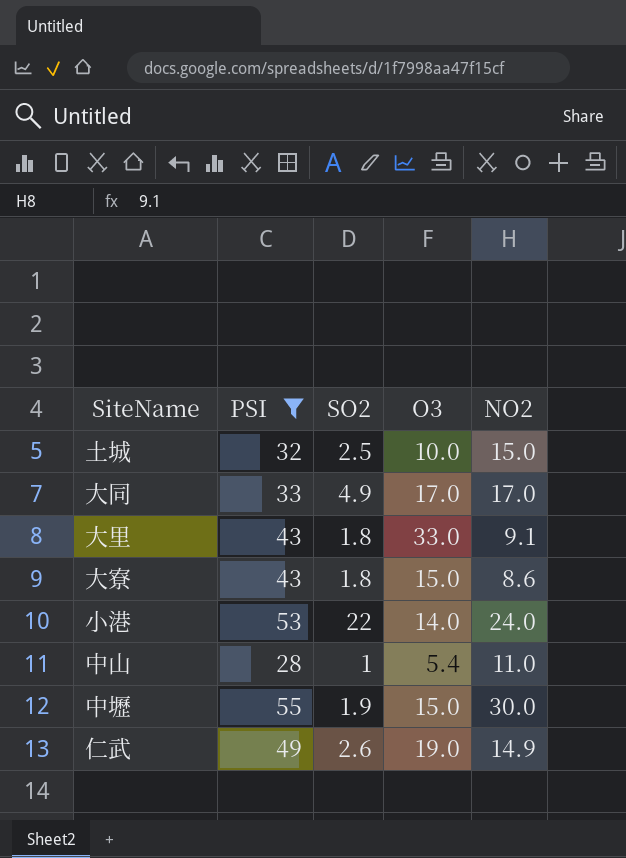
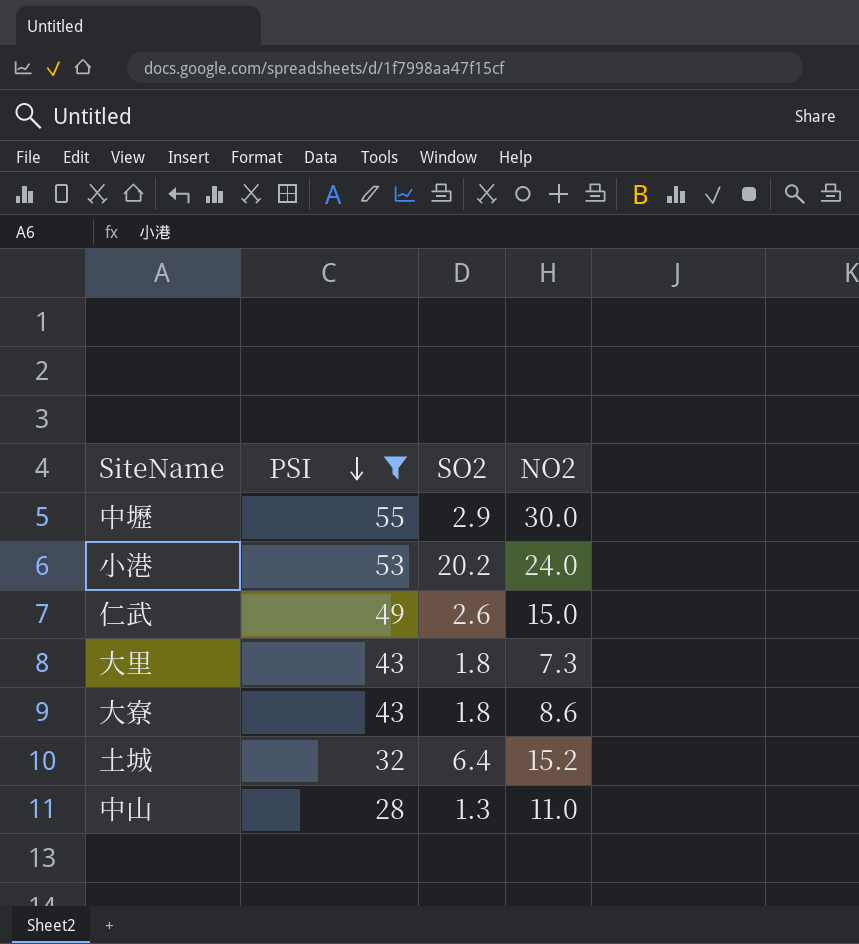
row order: none -> PSI descending
column O3 | position: 4 -> none
row 大同: 33 | 4.9 | 17.0 | 17.0 -> none
中壢 | SO2: 1.9 -> 2.9
小港 | SO2: 22 -> 20.2
仁武 | NO2: 14.9 -> 15.0
大里 | NO2: 9.1 -> 7.3
土城 | SO2: 2.5 -> 6.4
土城 | NO2: 15.0 -> 15.2
中山 | SO2: 1 -> 1.3

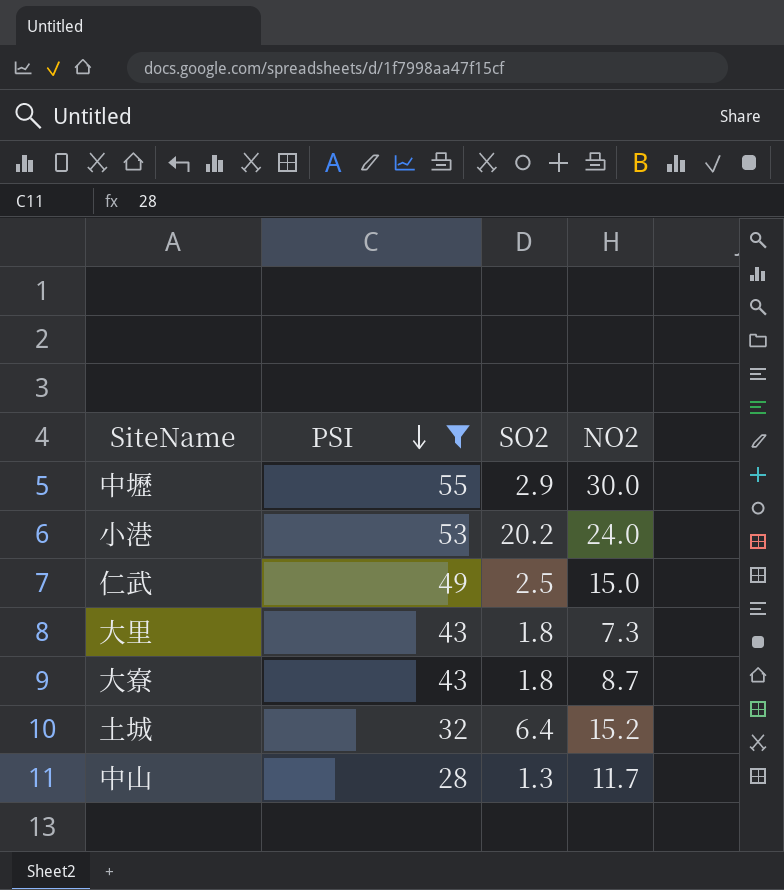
仁武 | SO2: 2.6 -> 2.5
大寮 | NO2: 8.6 -> 8.7
中山 | NO2: 11.0 -> 11.7

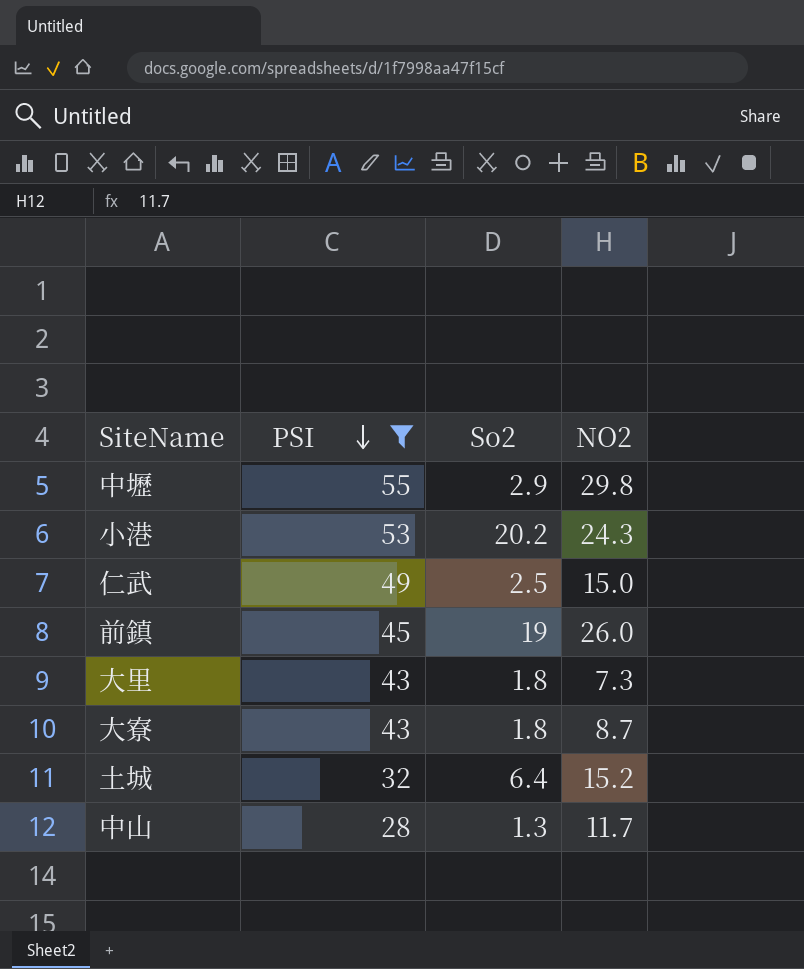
column name: SO2 -> So2
中壢 | NO2: 30.0 -> 29.8
小港 | NO2: 24.0 -> 24.3
row 前鎮: none -> 45 | 19 | 26.0

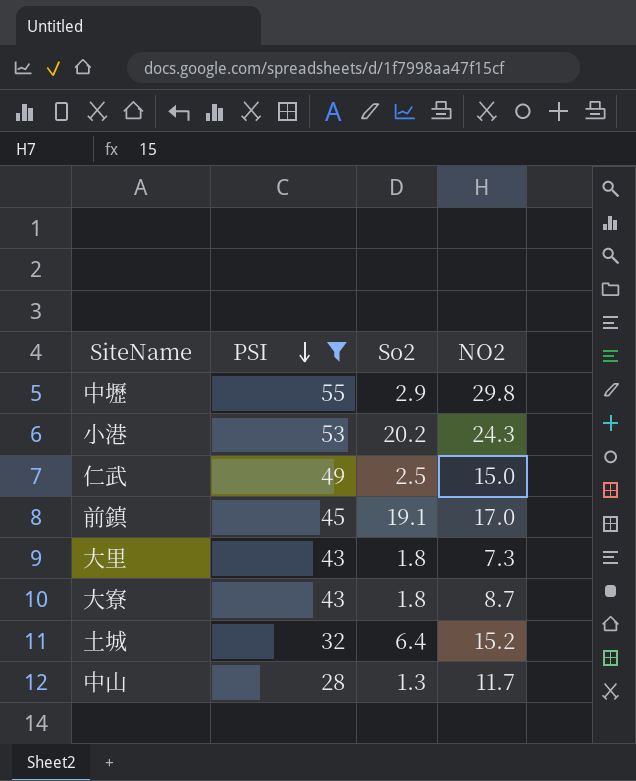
前鎮 | So2: 19 -> 19.1
前鎮 | NO2: 26.0 -> 17.0

